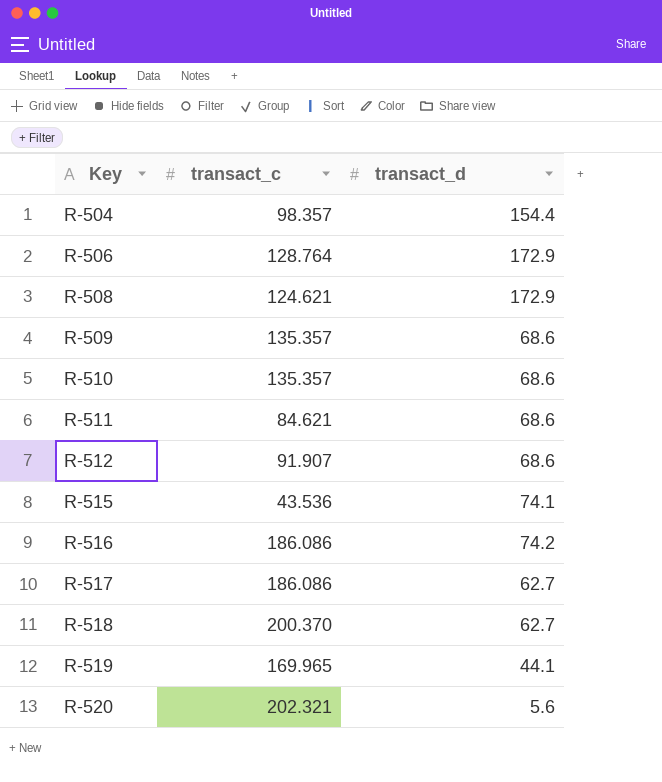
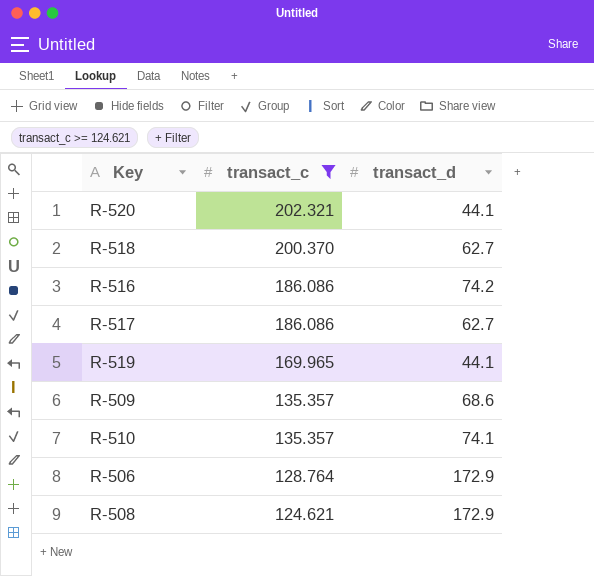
filter: none -> transact_c >= 124.621
row order: Key ascending -> transact_c descending
R-520 | transact_d: 5.6 -> 44.1
R-510 | transact_d: 68.6 -> 74.1

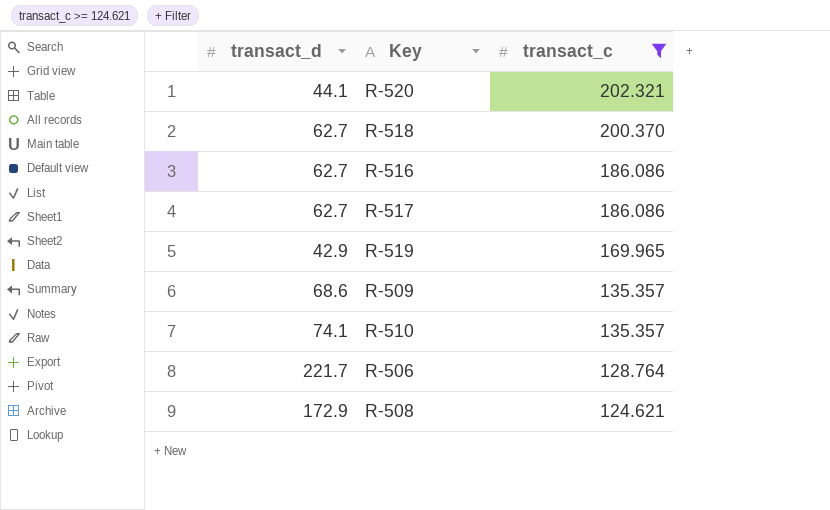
column transact_d | position: 3 -> 1
R-516 | transact_d: 74.2 -> 62.7
R-519 | transact_d: 44.1 -> 42.9
R-506 | transact_d: 172.9 -> 221.7

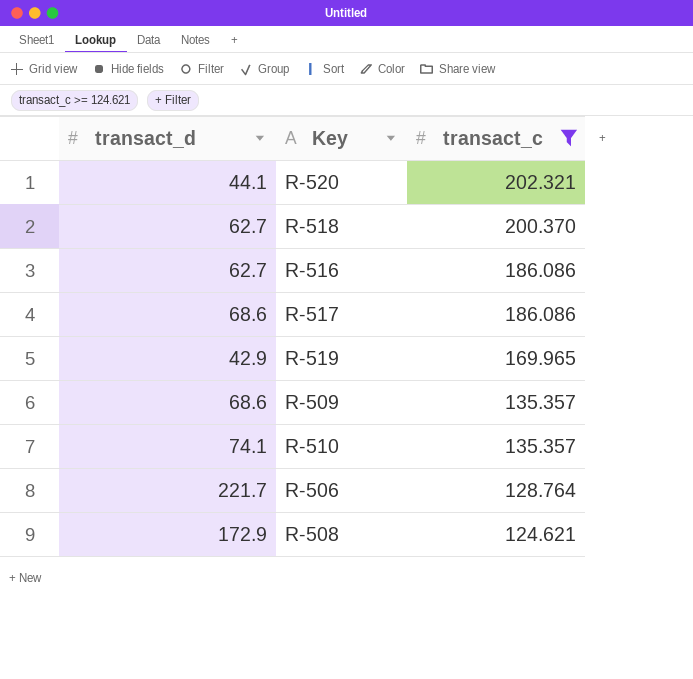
R-517 | transact_d: 62.7 -> 68.6

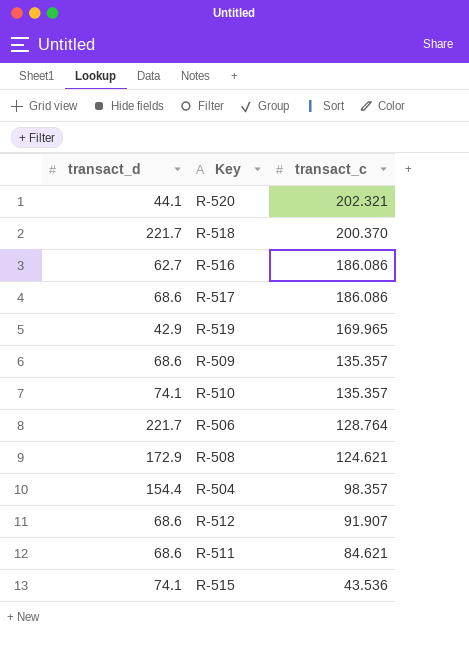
filter: transact_c >= 124.621 -> none
R-518 | transact_d: 62.7 -> 221.7

